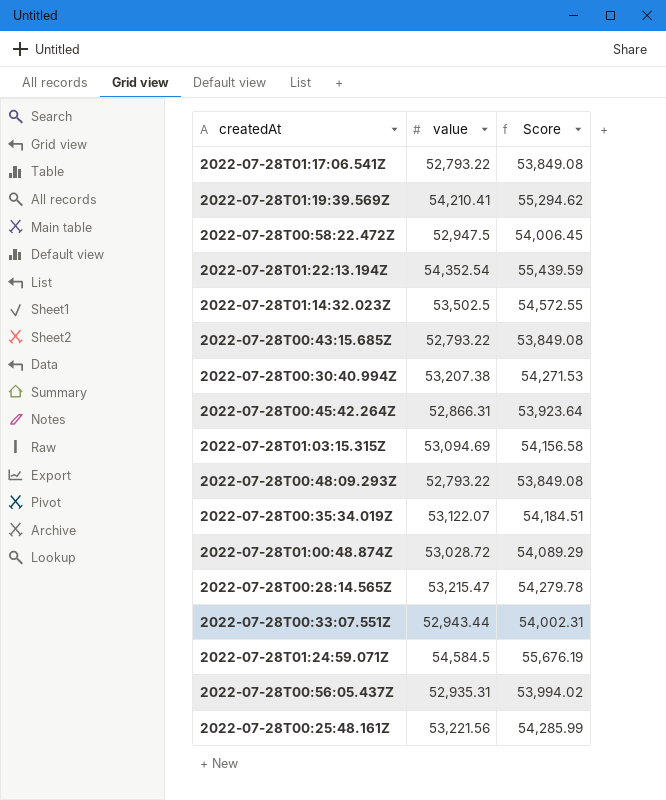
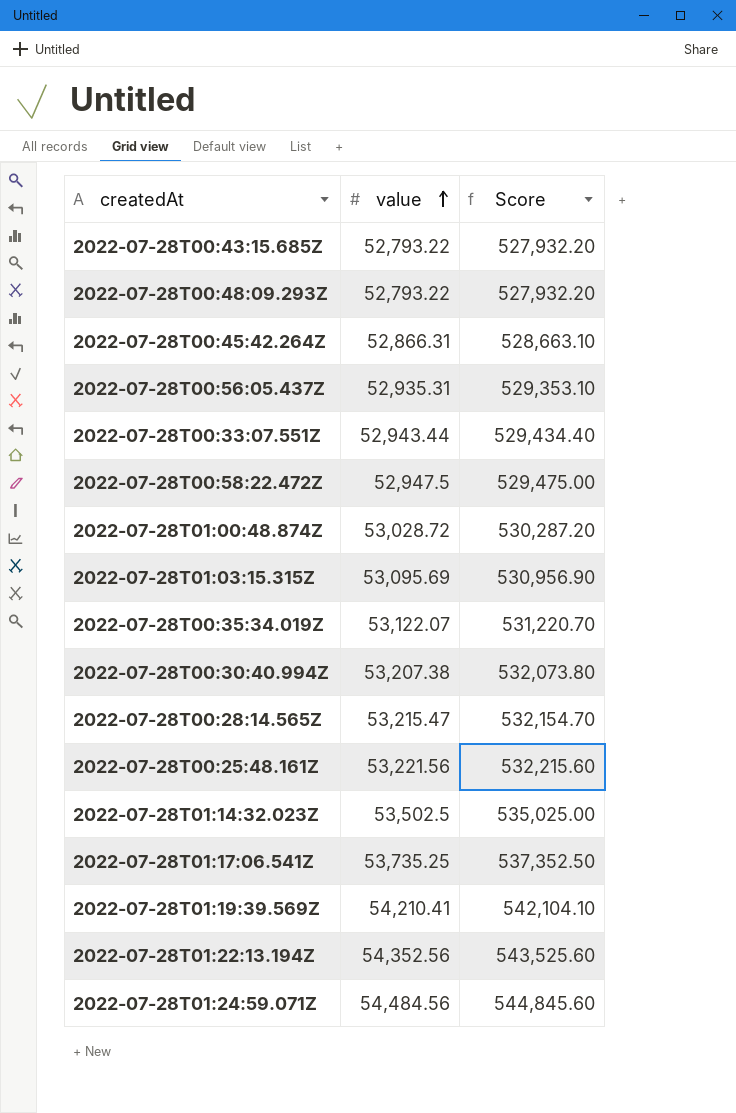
row order: none -> value ascending
column Score | formula: [value] * 1.02 -> [value] * 10
2022-07-28T01:03:15.315Z | value: 53,094.69 -> 53,095.69
2022-07-28T01:17:06.541Z | value: 52,793.22 -> 53,735.25
2022-07-28T01:22:13.194Z | value: 54,352.54 -> 54,352.56
2022-07-28T01:24:59.071Z | value: 54,584.5 -> 54,484.56

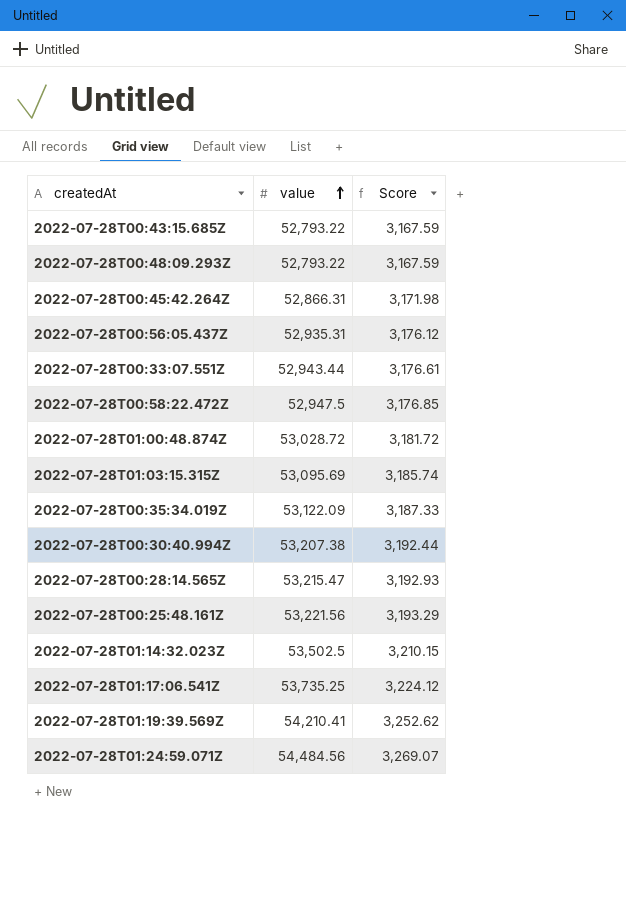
column Score | formula: [value] * 10 -> [value] * 0.06
row 2022-07-28T01:22:13.194Z: 54,352.56 | 543,525.60 -> none
2022-07-28T00:35:34.019Z | value: 53,122.07 -> 53,122.09

